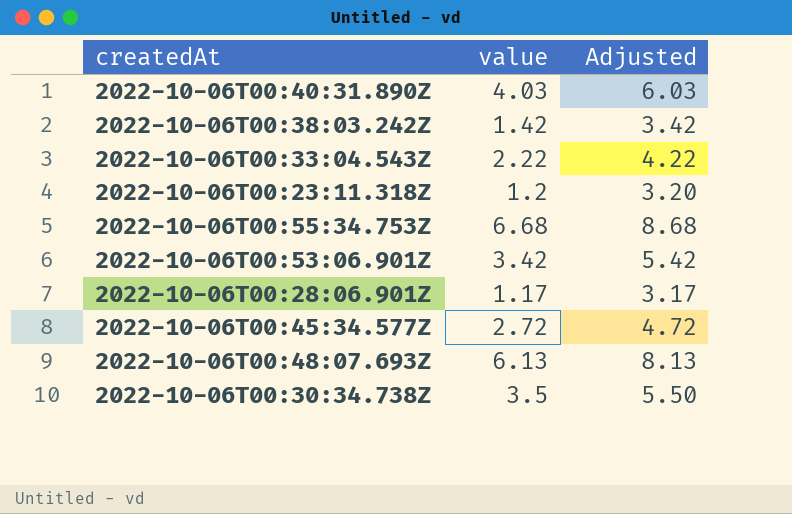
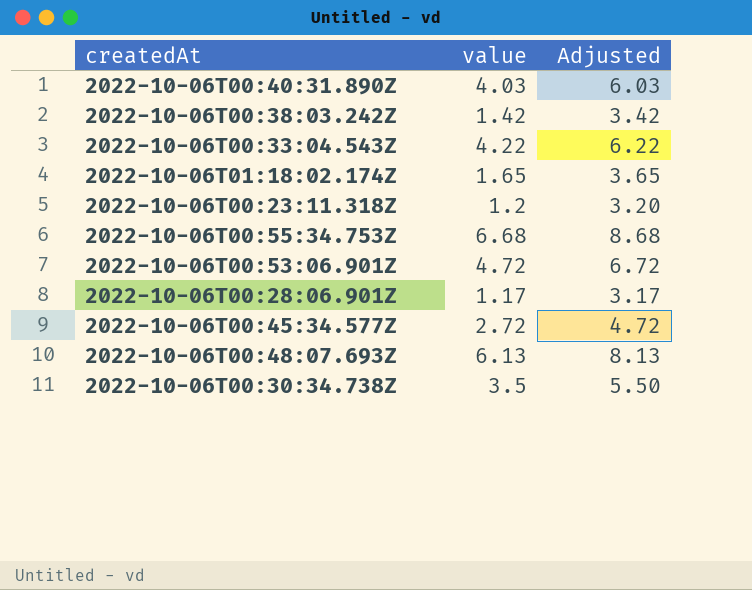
2022-10-06T00:33:04.543Z | value: 2.22 -> 4.22
2022-10-06T00:33:04.543Z | Adjusted: 4.22 -> 6.22
row 2022-10-06T01:18:02.174Z: none -> 1.65 | 3.65
2022-10-06T00:53:06.901Z | value: 3.42 -> 4.72
2022-10-06T00:53:06.901Z | Adjusted: 5.42 -> 6.72

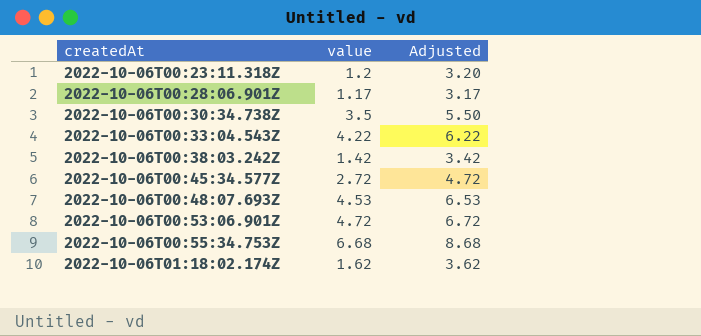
row order: none -> createdAt ascending
row 2022-10-06T00:40:31.890Z: 4.03 | 6.03 -> none
2022-10-06T00:48:07.693Z | value: 6.13 -> 4.53
2022-10-06T00:48:07.693Z | Adjusted: 8.13 -> 6.53
2022-10-06T01:18:02.174Z | value: 1.65 -> 1.62
2022-10-06T01:18:02.174Z | Adjusted: 3.65 -> 3.62

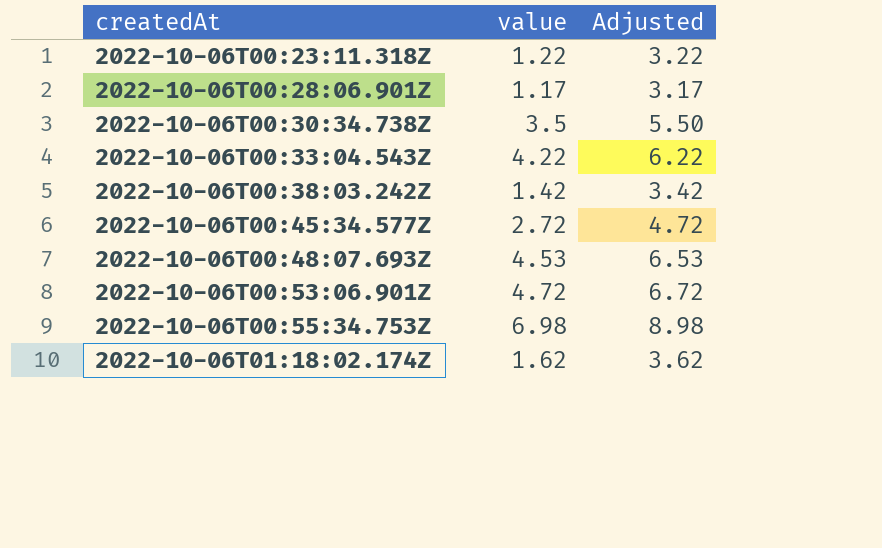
2022-10-06T00:23:11.318Z | value: 1.2 -> 1.22
2022-10-06T00:23:11.318Z | Adjusted: 3.20 -> 3.22
2022-10-06T00:55:34.753Z | value: 6.68 -> 6.98
2022-10-06T00:55:34.753Z | Adjusted: 8.68 -> 8.98

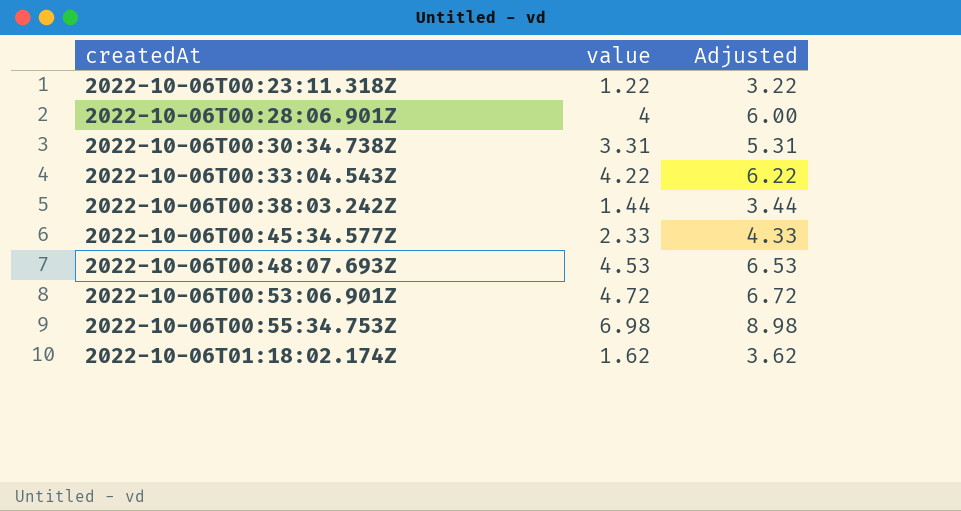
2022-10-06T00:28:06.901Z | value: 1.17 -> 4
2022-10-06T00:28:06.901Z | Adjusted: 3.17 -> 6.00
2022-10-06T00:30:34.738Z | value: 3.5 -> 3.31
2022-10-06T00:30:34.738Z | Adjusted: 5.50 -> 5.31
2022-10-06T00:38:03.242Z | value: 1.42 -> 1.44
2022-10-06T00:38:03.242Z | Adjusted: 3.42 -> 3.44
2022-10-06T00:45:34.577Z | value: 2.72 -> 2.33
2022-10-06T00:45:34.577Z | Adjusted: 4.72 -> 4.33

